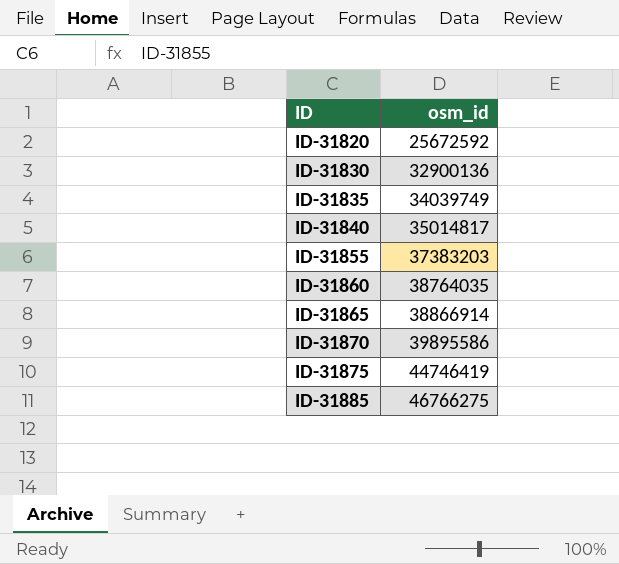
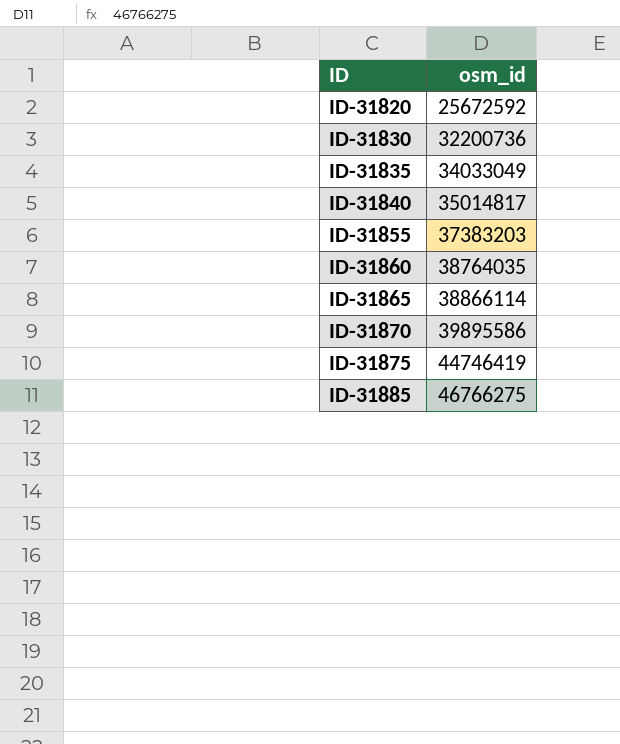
ID-31830 | osm_id: 32900136 -> 32200736
ID-31835 | osm_id: 34039749 -> 34033049
ID-31865 | osm_id: 38866914 -> 38866114

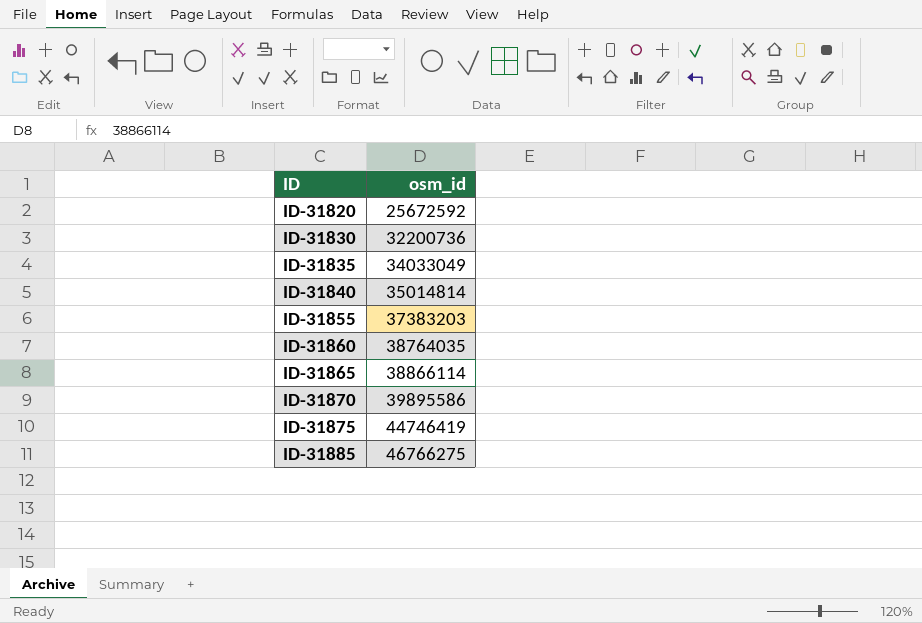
ID-31840 | osm_id: 35014817 -> 35014814

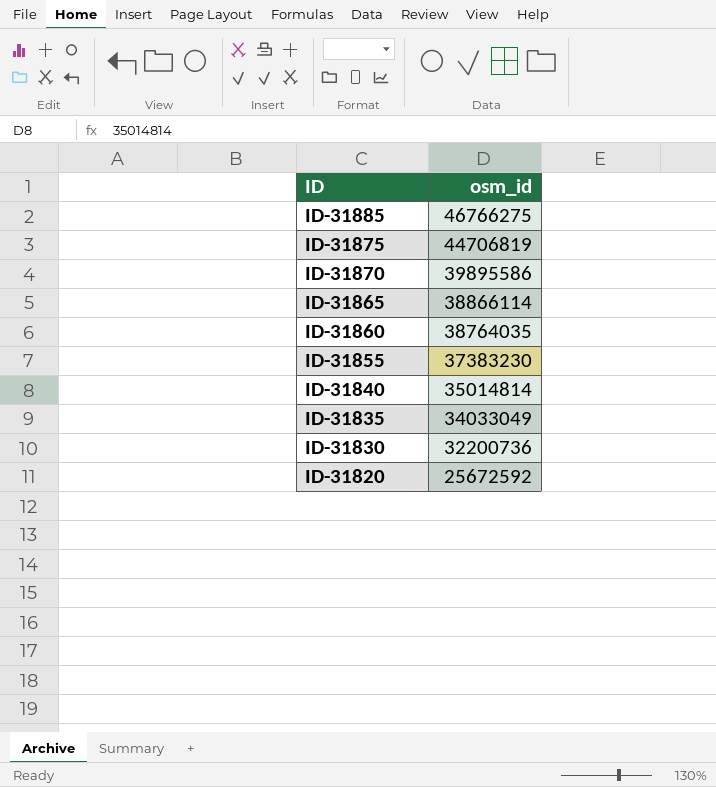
row order: ID ascending -> ID descending
ID-31875 | osm_id: 44746419 -> 44706819
ID-31855 | osm_id: 37383203 -> 37383230

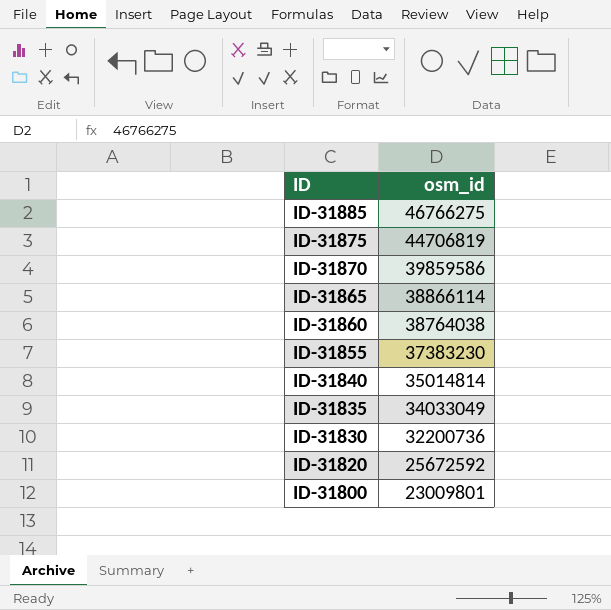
ID-31870 | osm_id: 39895586 -> 39859586
ID-31860 | osm_id: 38764035 -> 38764038
row ID-31800: none -> 23009801

